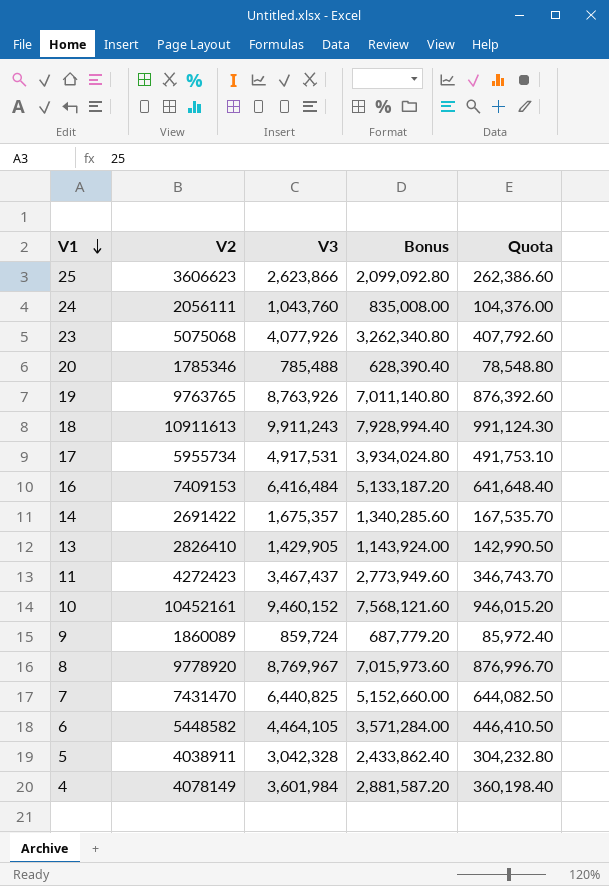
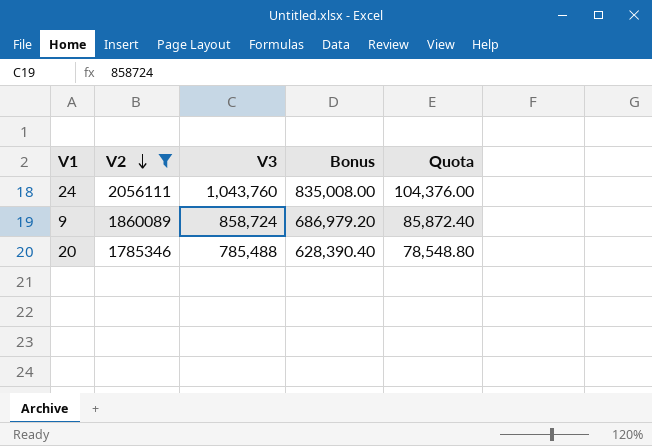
filter: none -> V2 <= 2056111
row order: V1 descending -> V2 descending
9 | V3: 859,724 -> 858,724
9 | Bonus: 687,779.20 -> 686,979.20
9 | Quota: 85,972.40 -> 85,872.40

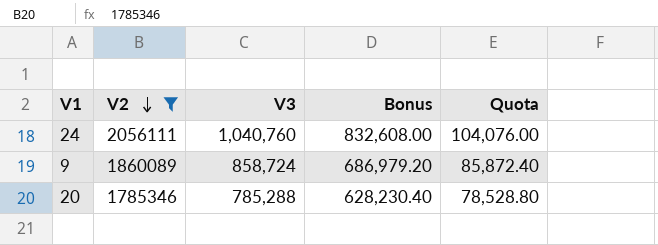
24 | V3: 1,043,760 -> 1,040,760
24 | Bonus: 835,008.00 -> 832,608.00
24 | Quota: 104,376.00 -> 104,076.00
20 | V3: 785,488 -> 785,288
20 | Bonus: 628,390.40 -> 628,230.40
20 | Quota: 78,548.80 -> 78,528.80

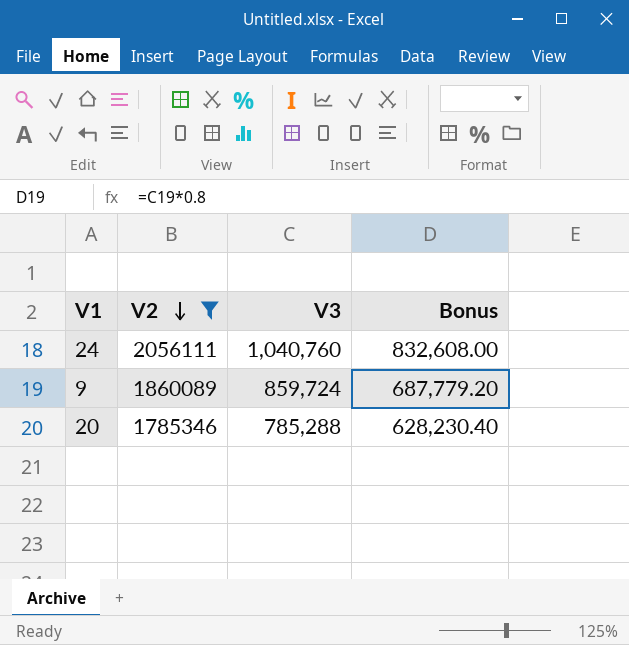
column Quota | formula: [V3] * 0.1 -> none
9 | V3: 858,724 -> 859,724
9 | Bonus: 686,979.20 -> 687,779.20

